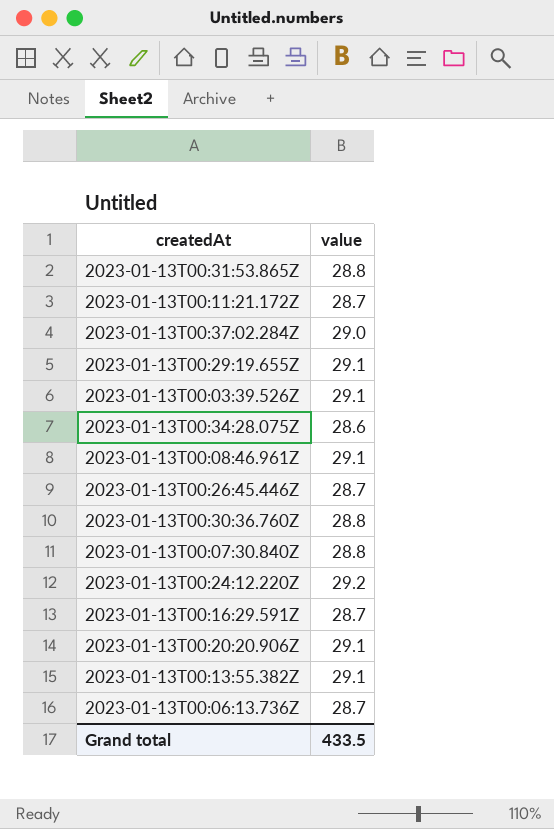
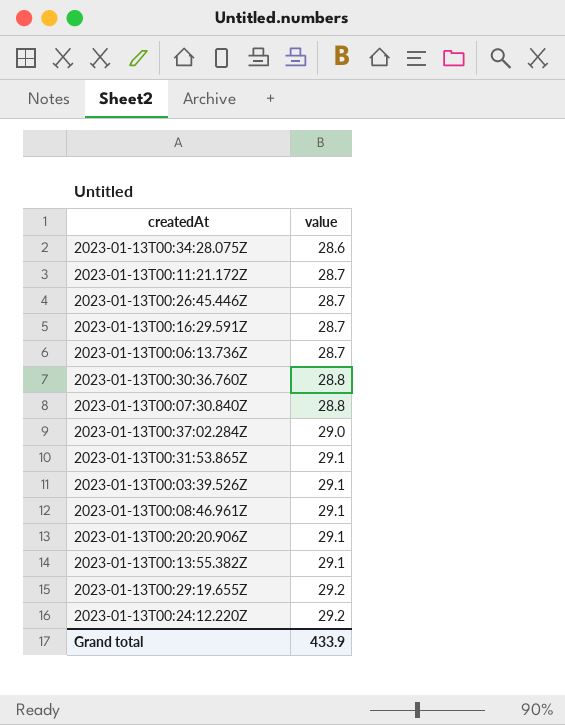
row order: none -> value ascending
2023-01-13T00:31:53.865Z | value: 28.8 -> 29.1
2023-01-13T00:29:19.655Z | value: 29.1 -> 29.2
Grand total | value: 433.5 -> 433.9

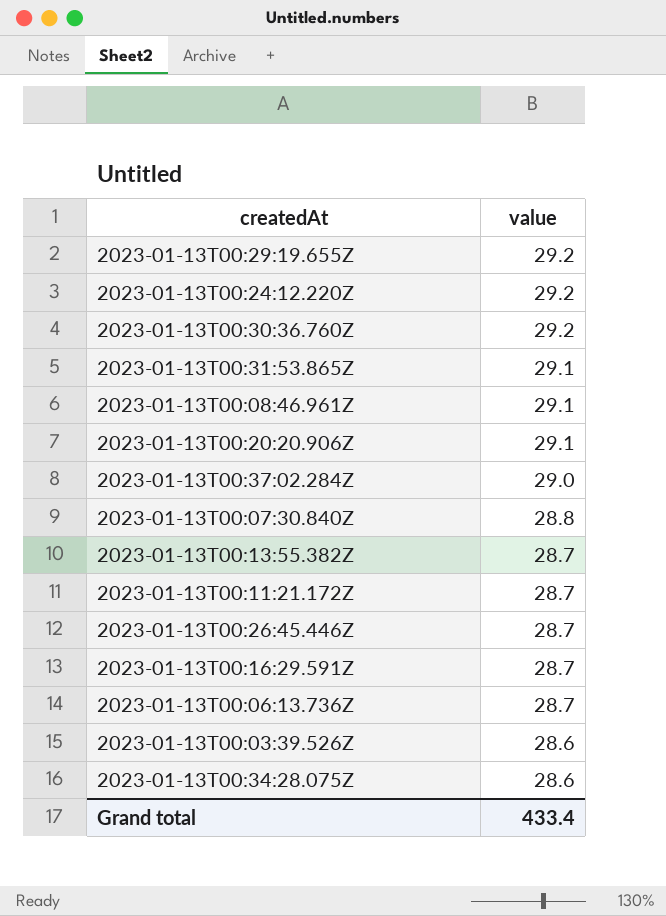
row order: value ascending -> value descending
2023-01-13T00:30:36.760Z | value: 28.8 -> 29.2
2023-01-13T00:13:55.382Z | value: 29.1 -> 28.7
2023-01-13T00:03:39.526Z | value: 29.1 -> 28.6
Grand total | value: 433.9 -> 433.4

